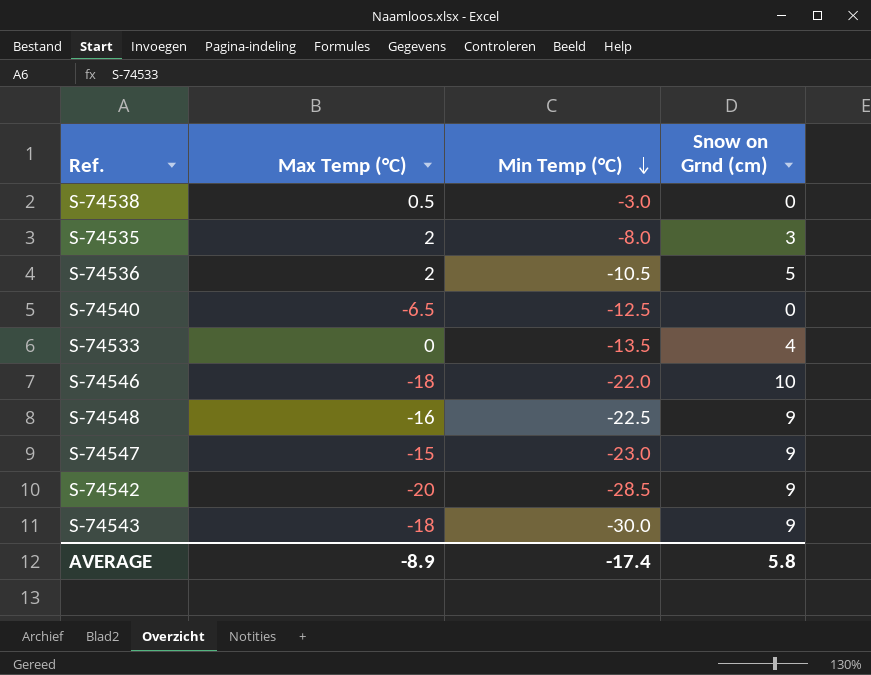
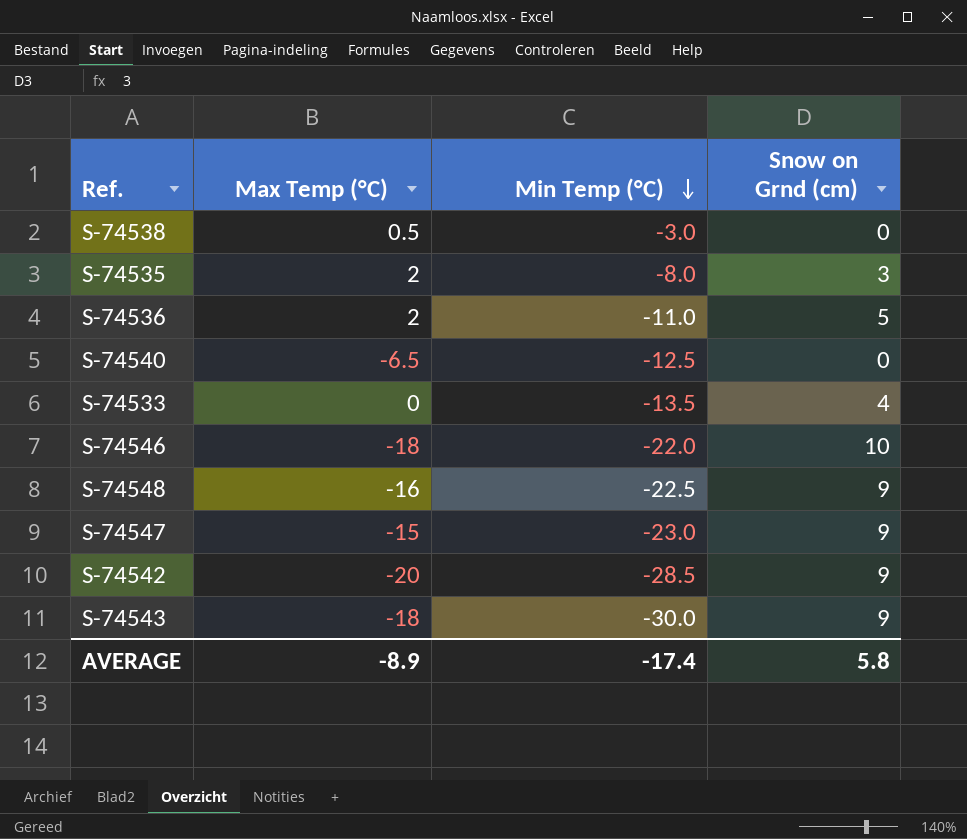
S-74536 | Min Temp (°C): -10.5 -> -11.0

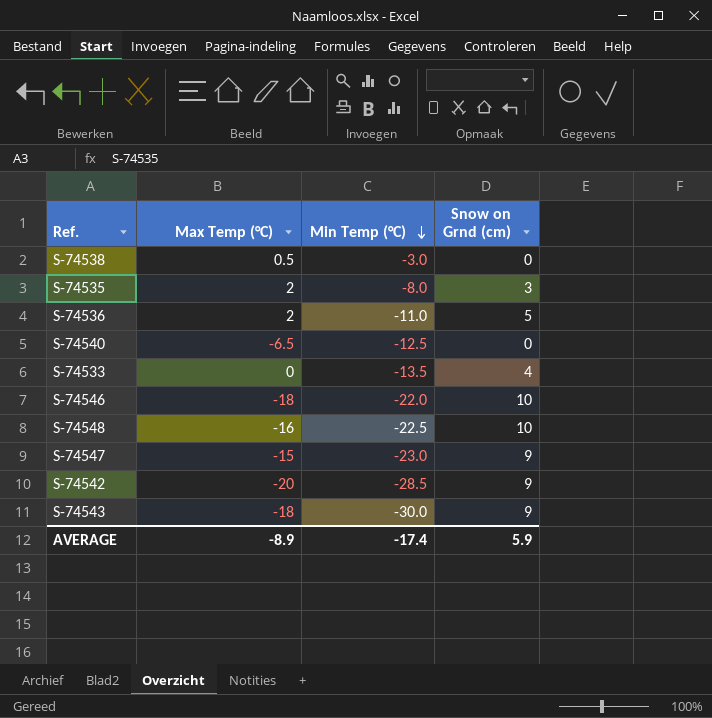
S-74548 | Snow on Grnd (cm): 9 -> 10
AVERAGE | Snow on Grnd (cm): 5.8 -> 5.9

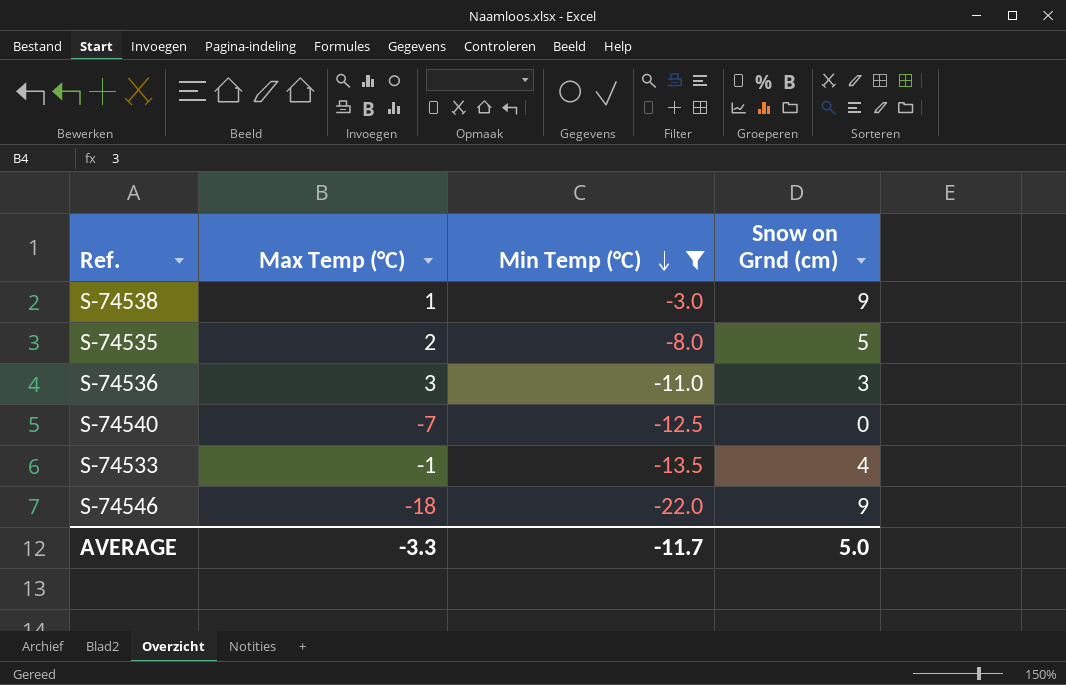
filter: none -> Min Temp (°C) >= -22.0
S-74538 | Max Temp (°C): 0.5 -> 1
S-74538 | Snow on Grnd (cm): 0 -> 9
S-74535 | Snow on Grnd (cm): 3 -> 5
S-74536 | Max Temp (°C): 2 -> 3
S-74536 | Snow on Grnd (cm): 5 -> 3
S-74540 | Max Temp (°C): -6.5 -> -7
S-74533 | Max Temp (°C): 0 -> -1
S-74546 | Snow on Grnd (cm): 10 -> 9
AVERAGE | Max Temp (°C): -8.9 -> -3.3
AVERAGE | Min Temp (°C): -17.4 -> -11.7
AVERAGE | Snow on Grnd (cm): 5.9 -> 5.0

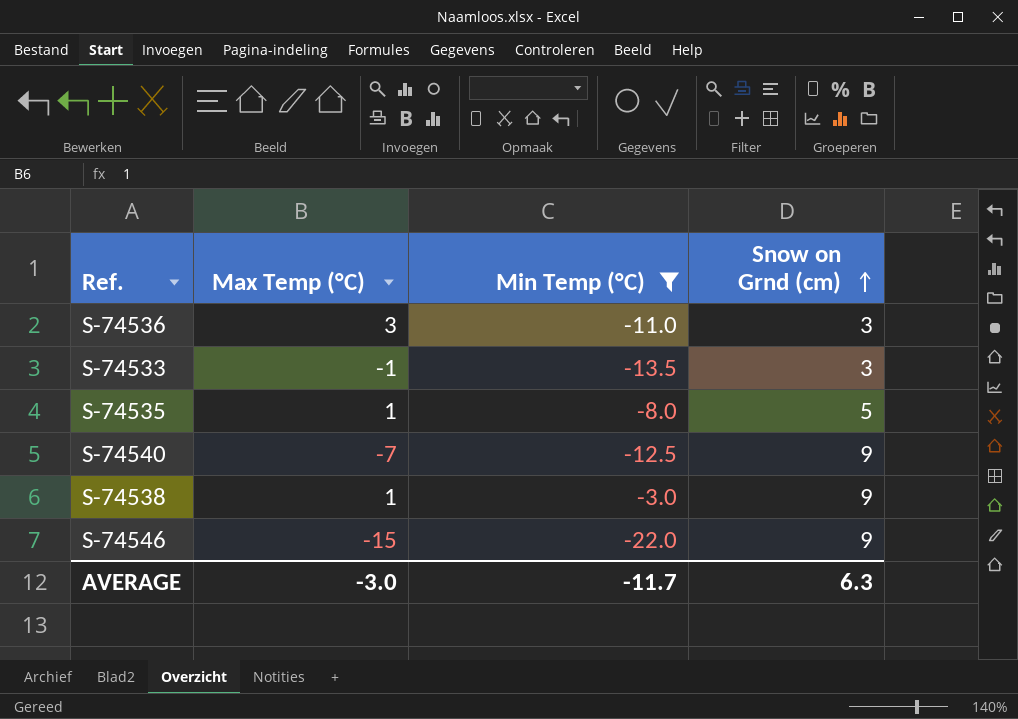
row order: Min Temp (°C) descending -> Snow on Grnd (cm) ascending
S-74533 | Snow on Grnd (cm): 4 -> 3
S-74535 | Max Temp (°C): 2 -> 1
S-74540 | Snow on Grnd (cm): 0 -> 9
S-74546 | Max Temp (°C): -18 -> -15
AVERAGE | Max Temp (°C): -3.3 -> -3.0
AVERAGE | Snow on Grnd (cm): 5.0 -> 6.3

